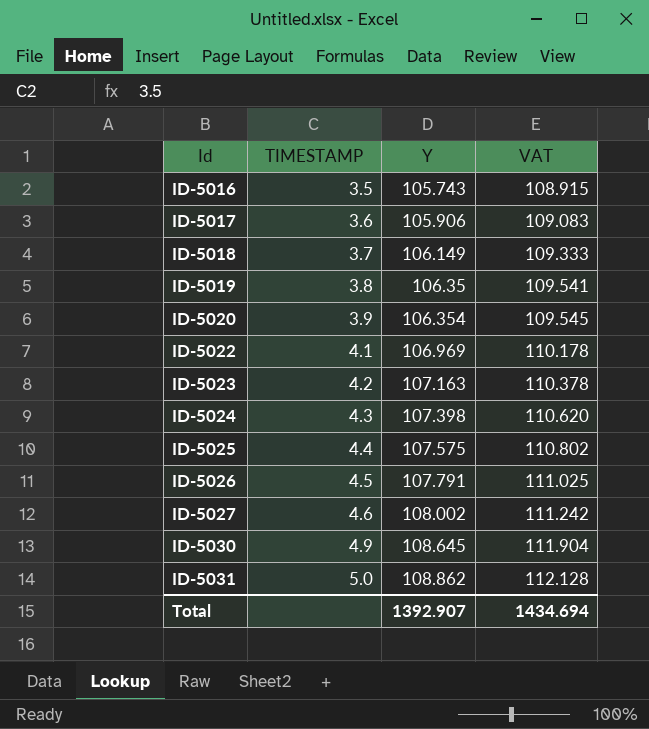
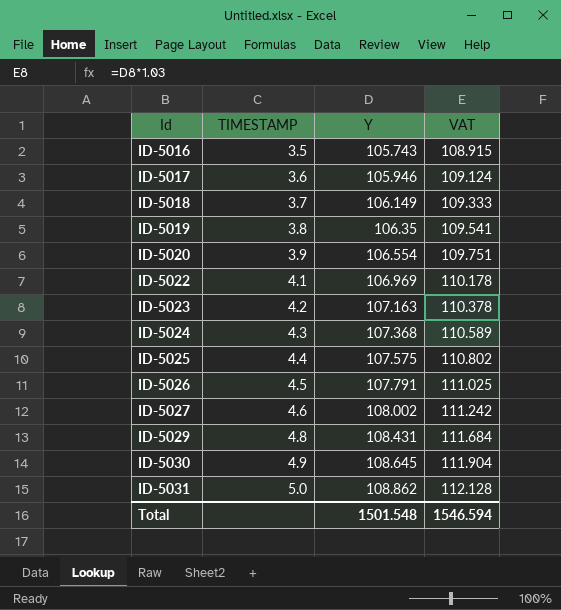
ID-5017 | Y: 105.906 -> 105.946
ID-5017 | VAT: 109.083 -> 109.124
ID-5020 | Y: 106.354 -> 106.554
ID-5020 | VAT: 109.545 -> 109.751
ID-5024 | Y: 107.398 -> 107.368
ID-5024 | VAT: 110.620 -> 110.589
row ID-5029: none -> 4.8 | 108.431 | 111.684
Total | Y: 1392.907 -> 1501.548
Total | VAT: 1434.694 -> 1546.594

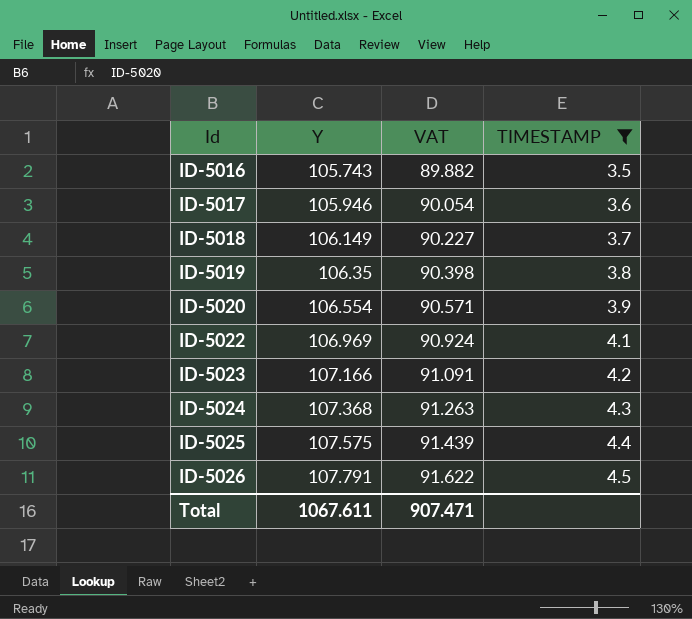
filter: none -> TIMESTAMP <= 4.5
column VAT | formula: [Y] * 1.03 -> [Y] * 0.85
column TIMESTAMP | position: 2 -> 4
ID-5023 | Y: 107.163 -> 107.166
Total | Y: 1501.548 -> 1067.611
Total | VAT: 1546.594 -> 907.471

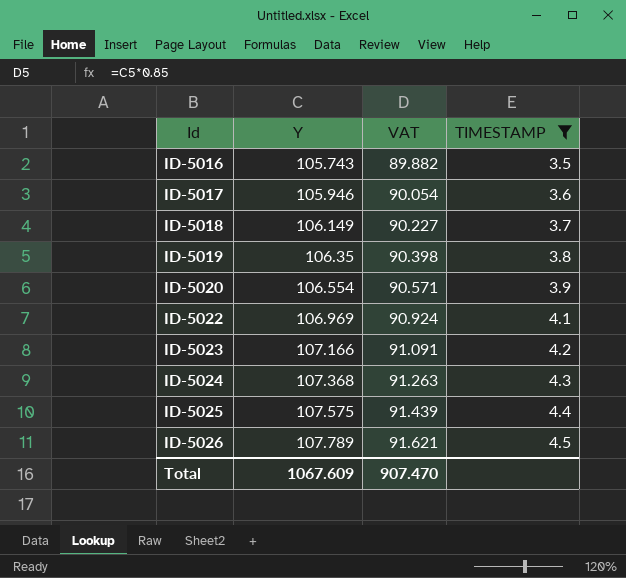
ID-5026 | Y: 107.791 -> 107.789
ID-5026 | VAT: 91.622 -> 91.621
Total | Y: 1067.611 -> 1067.609
Total | VAT: 907.471 -> 907.470

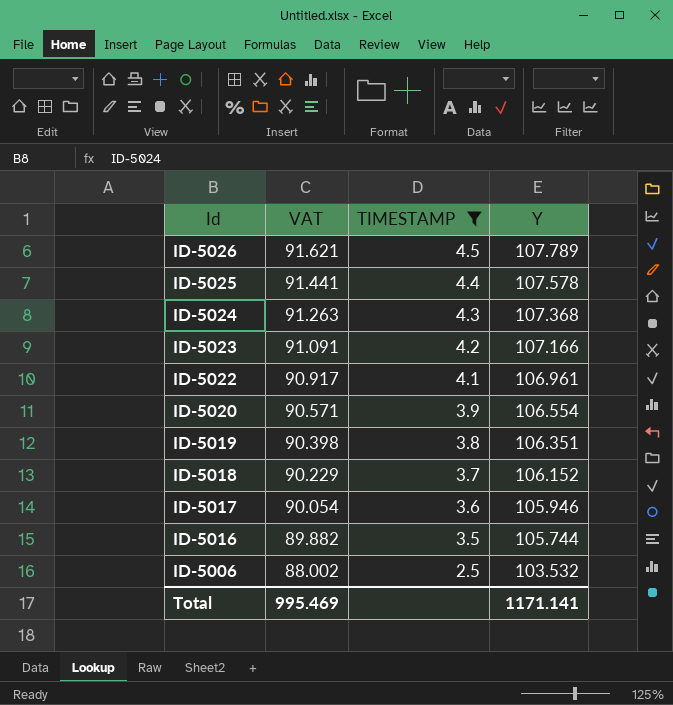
row order: Id ascending -> Id descending
column Y | position: 2 -> 4
ID-5025 | VAT: 91.439 -> 91.441
ID-5025 | Y: 107.575 -> 107.578
ID-5022 | VAT: 90.924 -> 90.917
ID-5022 | Y: 106.969 -> 106.961
ID-5019 | Y: 106.35 -> 106.351
ID-5018 | VAT: 90.227 -> 90.229
ID-5018 | Y: 106.149 -> 106.152
ID-5016 | Y: 105.743 -> 105.744
row ID-5006: none -> 88.002 | 2.5 | 103.532
Total | VAT: 907.470 -> 995.469
Total | Y: 1067.609 -> 1171.141

